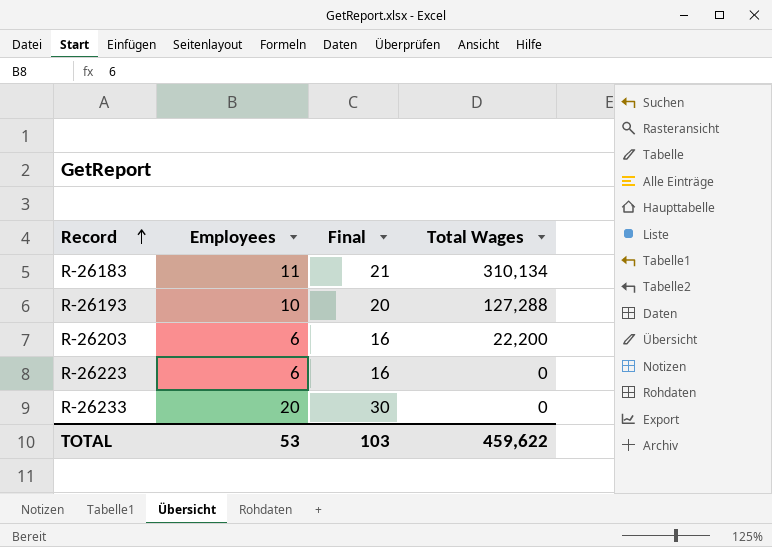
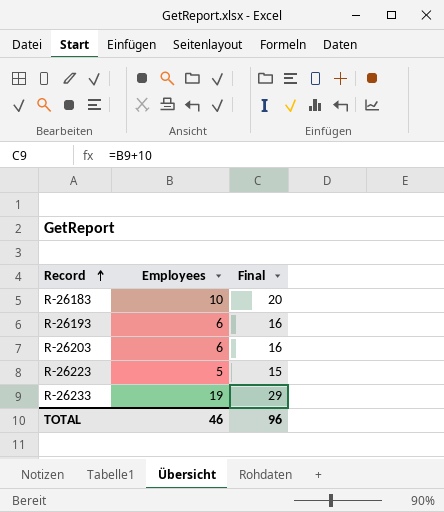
column Total Wages | position: 4 -> none
R-26183 | Employees: 11 -> 10
R-26183 | Final: 21 -> 20
R-26193 | Employees: 10 -> 6
R-26193 | Final: 20 -> 16
R-26223 | Employees: 6 -> 5
R-26223 | Final: 16 -> 15
R-26233 | Employees: 20 -> 19
R-26233 | Final: 30 -> 29
TOTAL | Employees: 53 -> 46
TOTAL | Final: 103 -> 96

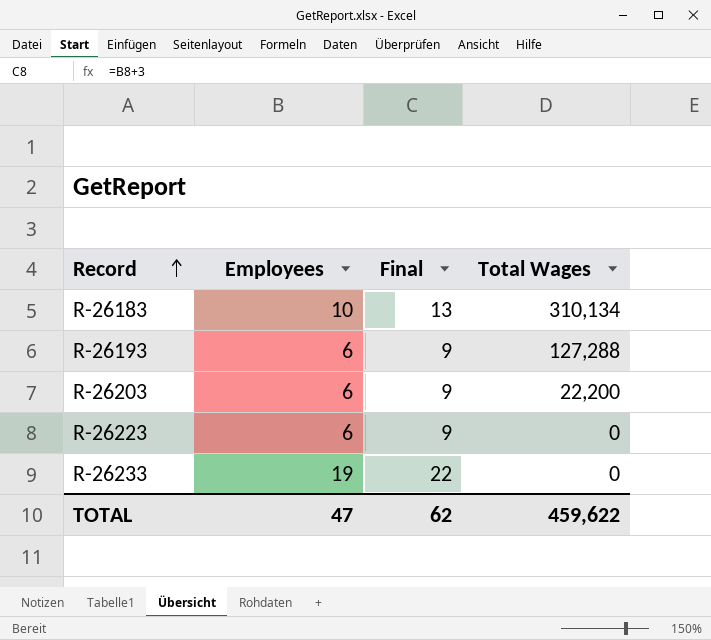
column Final | formula: [Employees] + 10 -> [Employees] + 3
column Total Wages | position: none -> 4
R-26223 | Employees: 5 -> 6
TOTAL | Employees: 46 -> 47
TOTAL | Final: 96 -> 62

